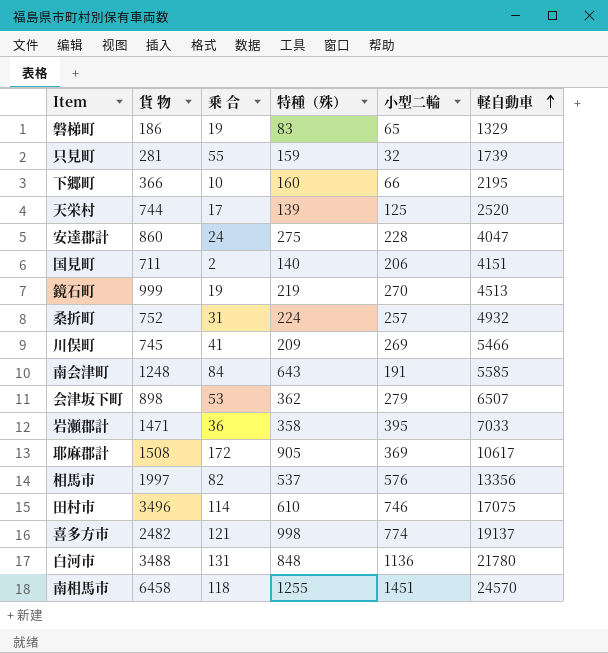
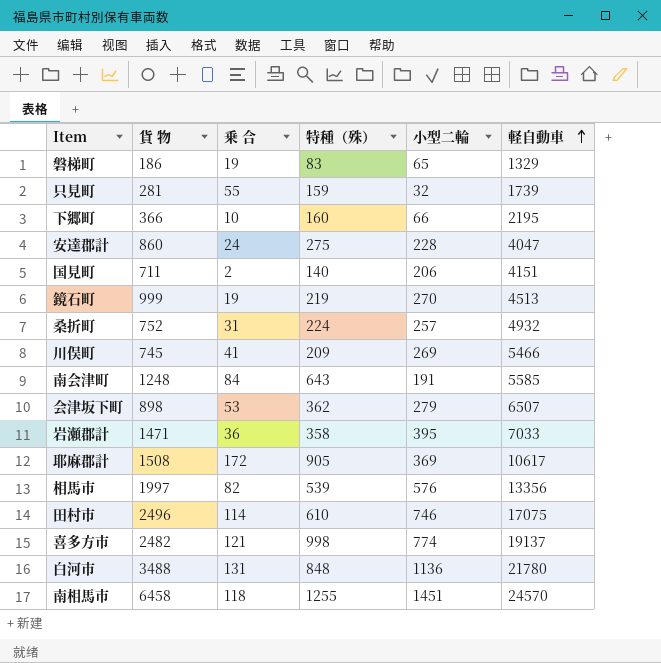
row 天栄村: 744 | 17 | 139 | 125 | 2520 -> none
相馬市 | 特種（殊）: 537 -> 539
田村市 | 貨 物: 3496 -> 2496

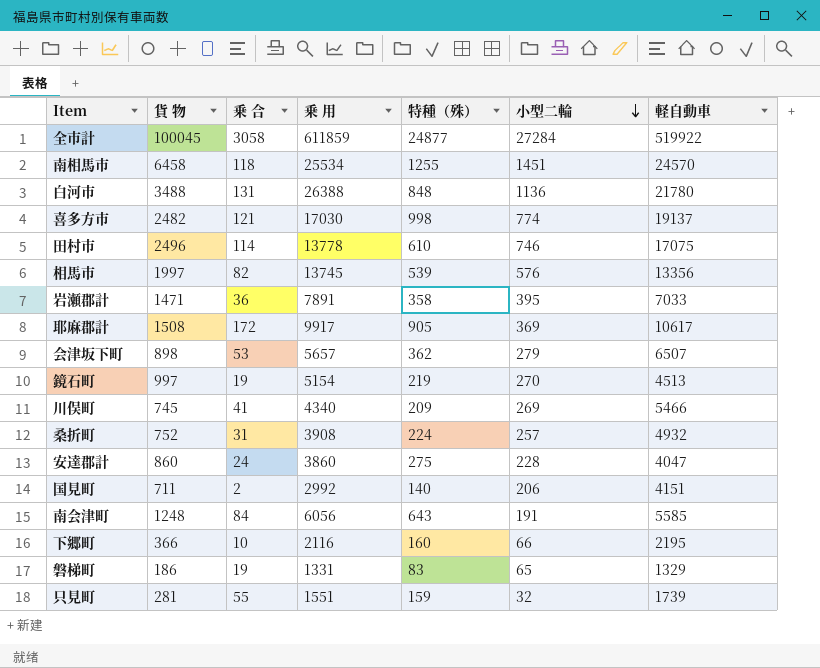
row order: 軽自動車 ascending -> 小型二輪 descending
column 乗 用 | position: none -> 4
row 全市計: none -> 100045 | 3058 | 611859 | 24877 | 27284 | 519922
鏡石町 | 貨 物: 999 -> 997

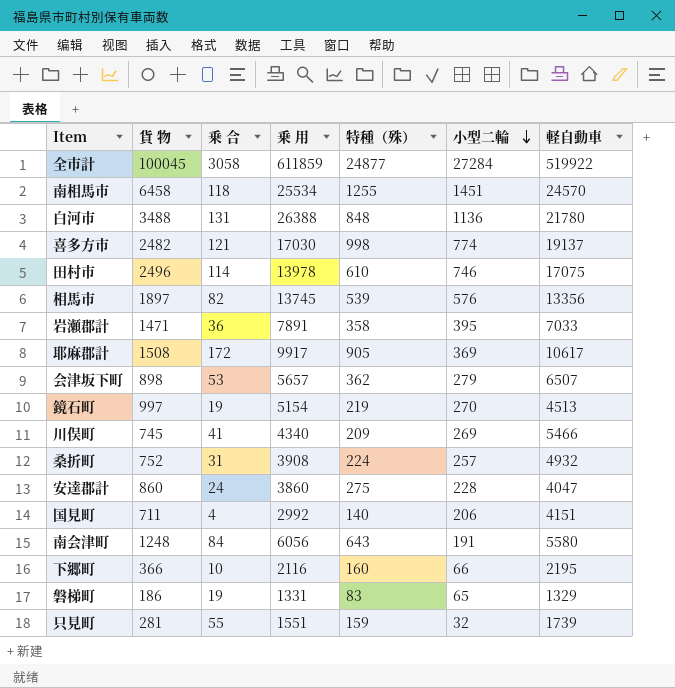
田村市 | 乗 用: 13778 -> 13978
相馬市 | 貨 物: 1997 -> 1897
国見町 | 乗 合: 2 -> 4
南会津町 | 軽自動車: 5585 -> 5580

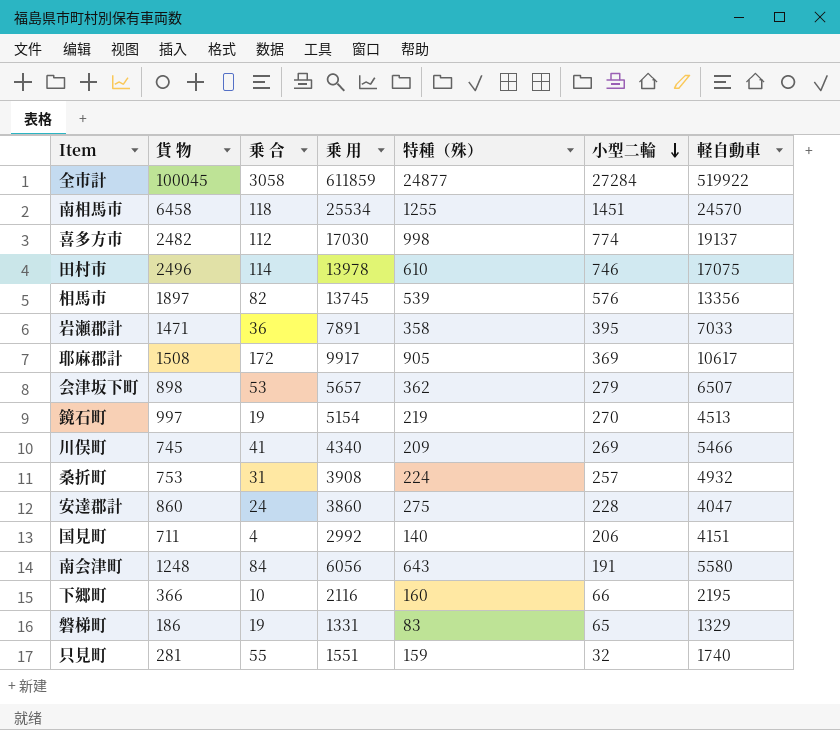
row 白河市: 3488 | 131 | 26388 | 848 | 1136 | 21780 -> none
喜多方市 | 乗 合: 121 -> 112
桑折町 | 貨 物: 752 -> 753
只見町 | 軽自動車: 1739 -> 1740

